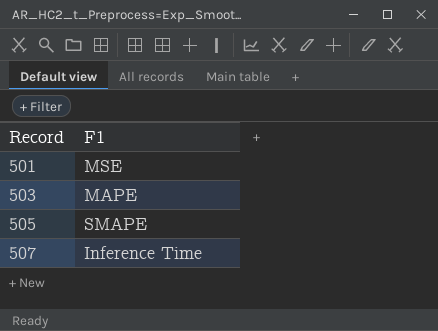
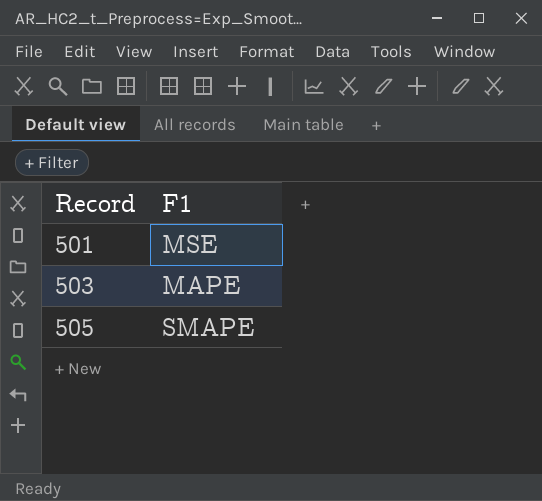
row 507: Inference Time -> none

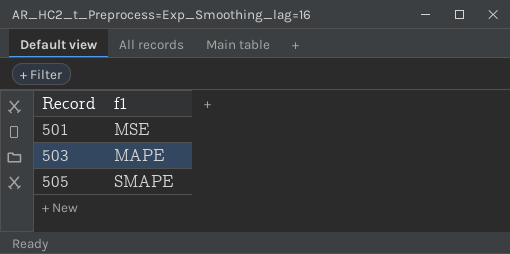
column name: F1 -> f1

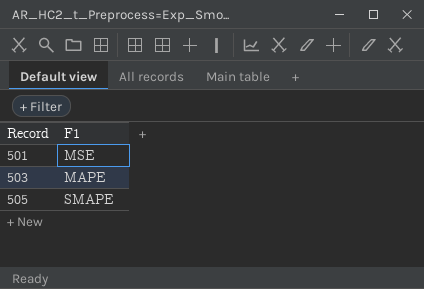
column name: f1 -> F1

